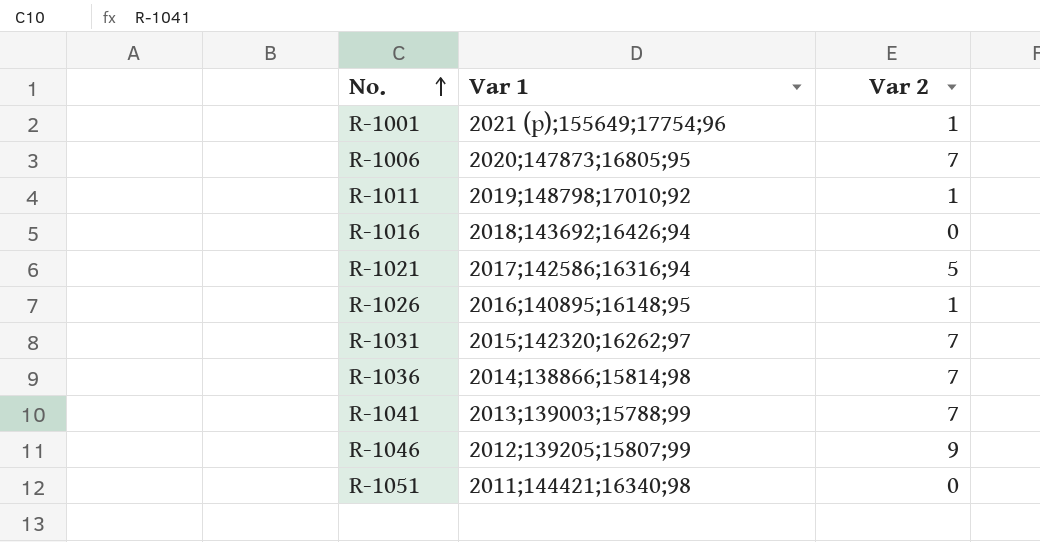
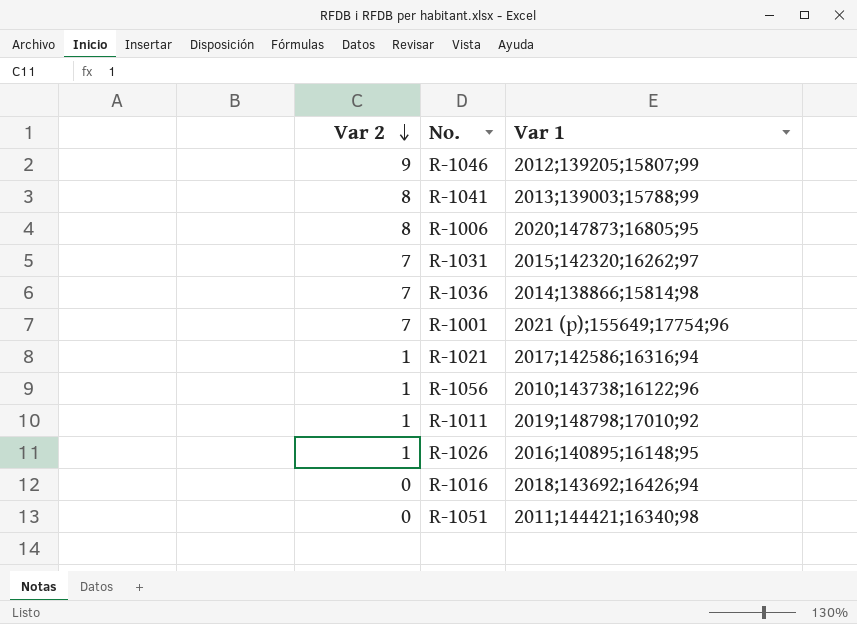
row order: No. ascending -> Var 2 descending
column Var 2 | position: 3 -> 1
R-1041 | Var 2: 7 -> 8
R-1006 | Var 2: 7 -> 8
R-1001 | Var 2: 1 -> 7
R-1021 | Var 2: 5 -> 1
row R-1056: none -> 1 | 2010;143738;16122;96

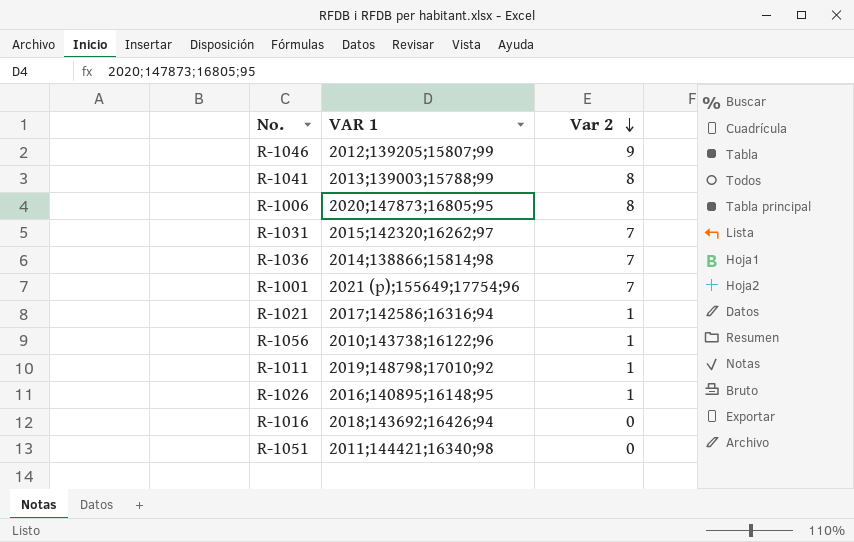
column name: Var 1 -> VAR 1
column Var 2 | position: 1 -> 3

